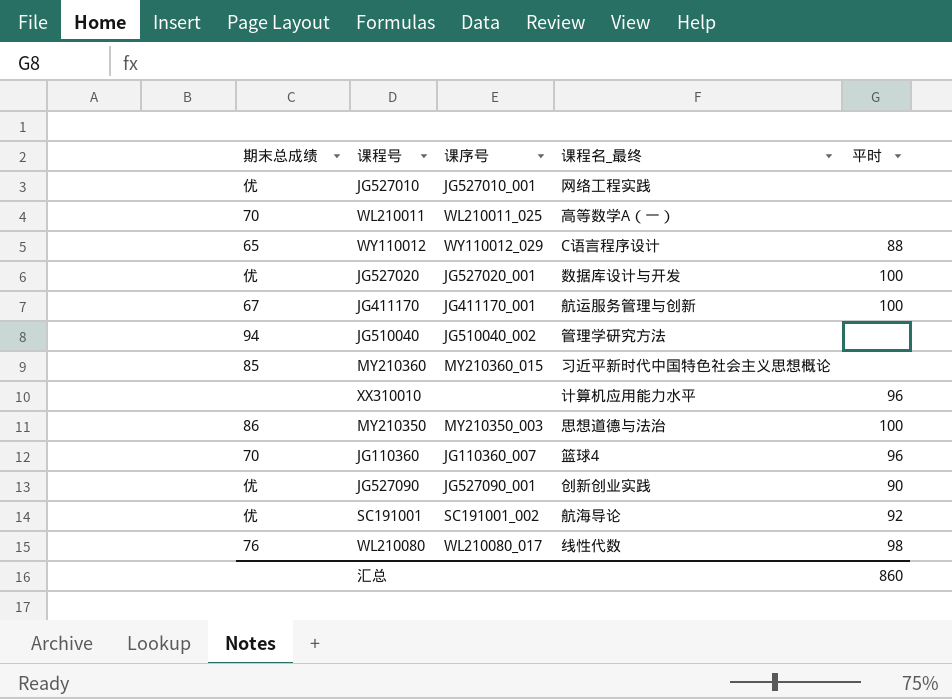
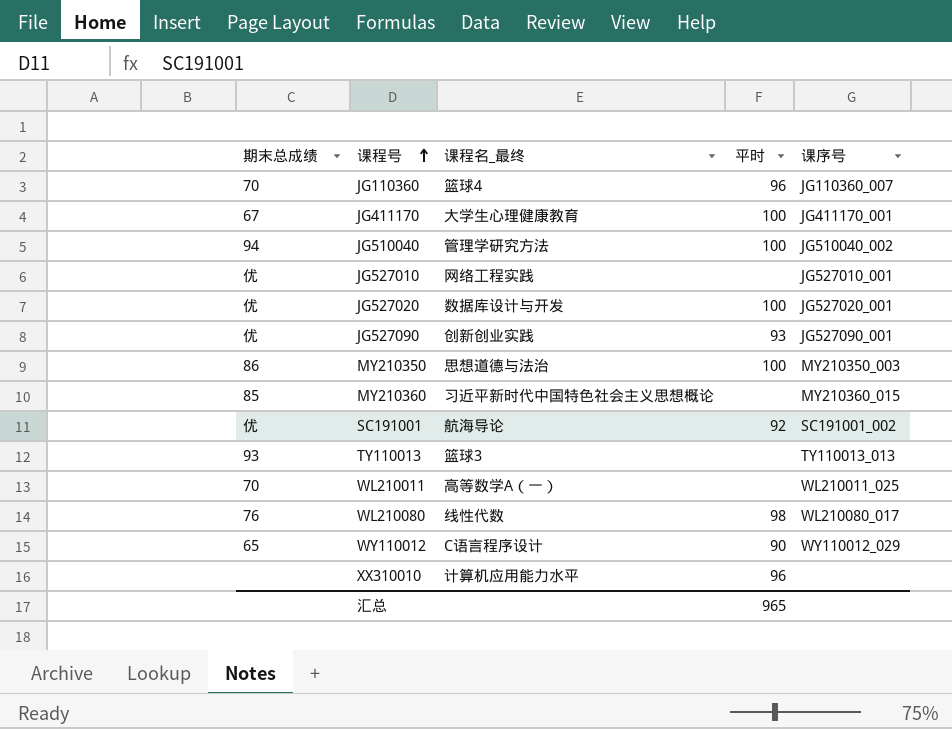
row order: none -> 课程号 ascending
column 课序号 | position: 3 -> 5
JG411170 | 课程名_最终: 航运服务管理与创新 -> 大学生心理健康教育
JG510040 | 平时: none -> 100
JG527090 | 平时: 90 -> 93
row TY110013: none -> 93 | 篮球3 | none | TY110013_013
WY110012 | 平时: 88 -> 90
汇总 | 平时: 860 -> 965

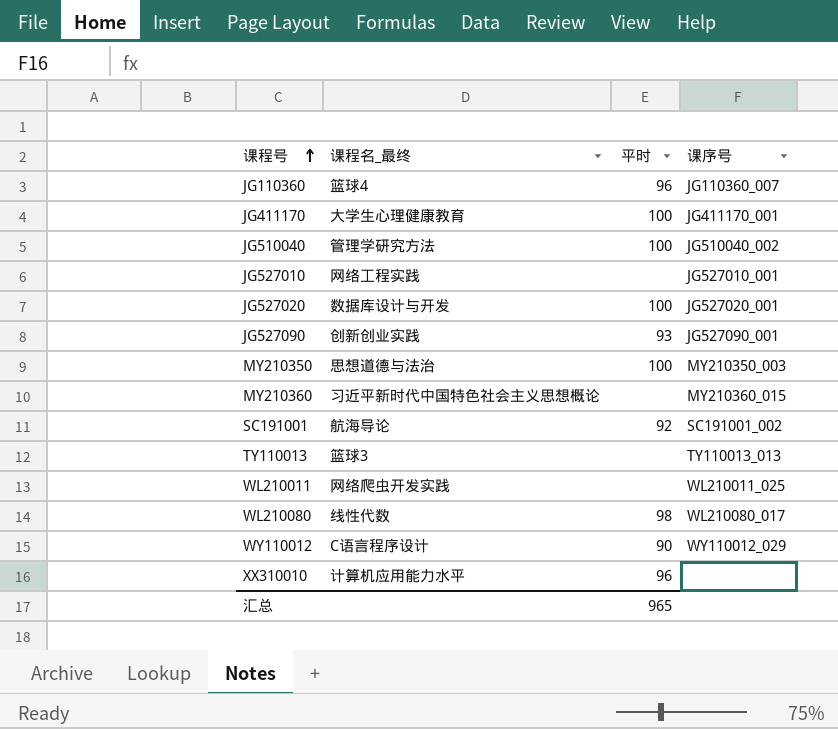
column 期末总成绩 | position: 1 -> none
WL210011 | 课程名_最终: 高等数学A（一） -> 网络爬虫开发实践

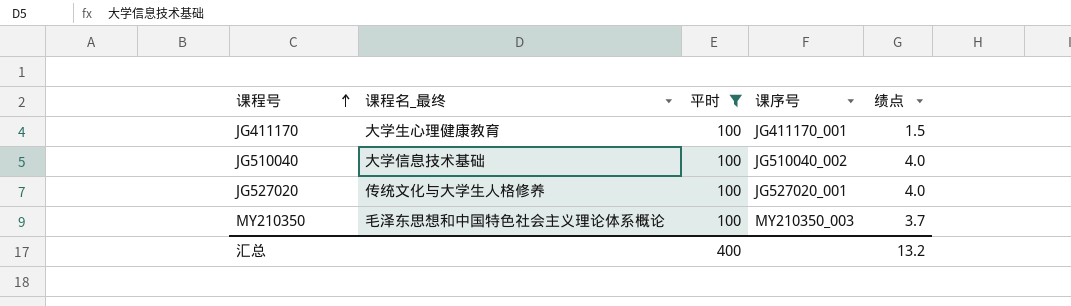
filter: none -> 平时 = 100
column 绩点 | position: none -> 5
JG510040 | 课程名_最终: 管理学研究方法 -> 大学信息技术基础
JG527020 | 课程名_最终: 数据库设计与开发 -> 传统文化与大学生人格修养
MY210350 | 课程名_最终: 思想道德与法治 -> 毛泽东思想和中国特色社会主义理论体系概论
汇总 | 平时: 965 -> 400

